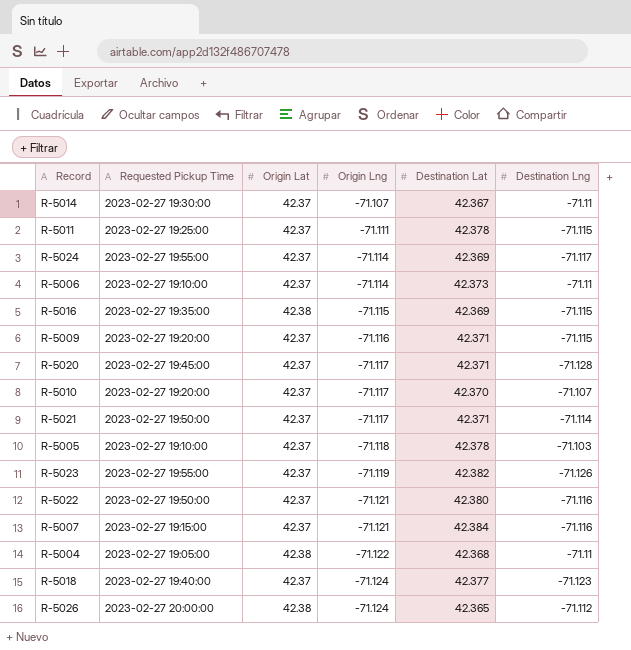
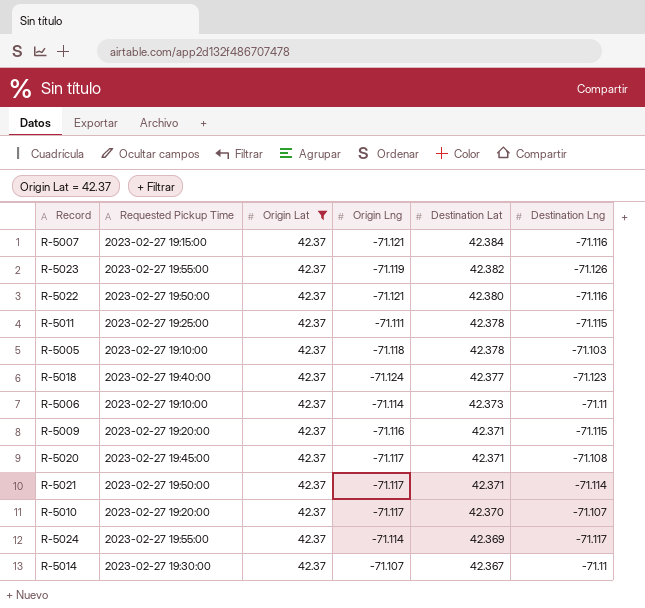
filter: none -> Origin Lat = 42.37
row order: Origin Lng descending -> Destination Lat descending
R-5020 | Destination Lng: -71.128 -> -71.108

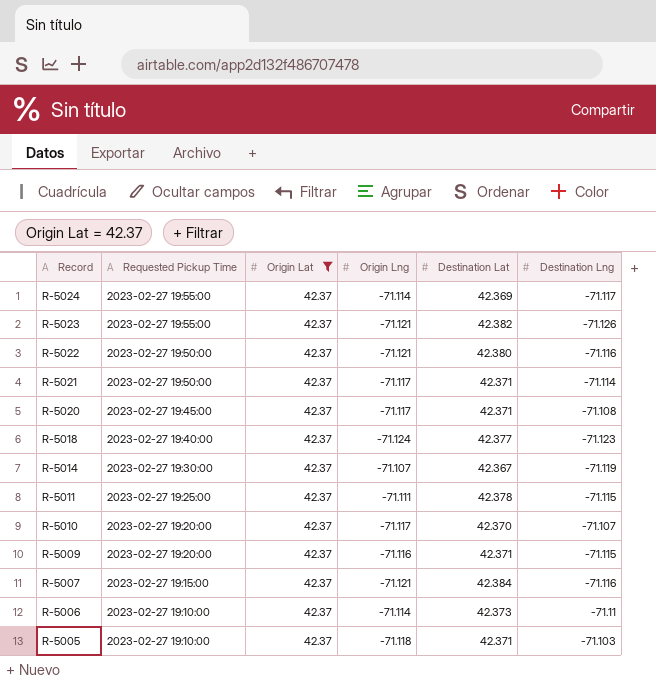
row order: Destination Lat descending -> Record descending
R-5023 | Origin Lng: -71.119 -> -71.121
R-5014 | Destination Lng: -71.11 -> -71.119
R-5005 | Destination Lat: 42.378 -> 42.371

